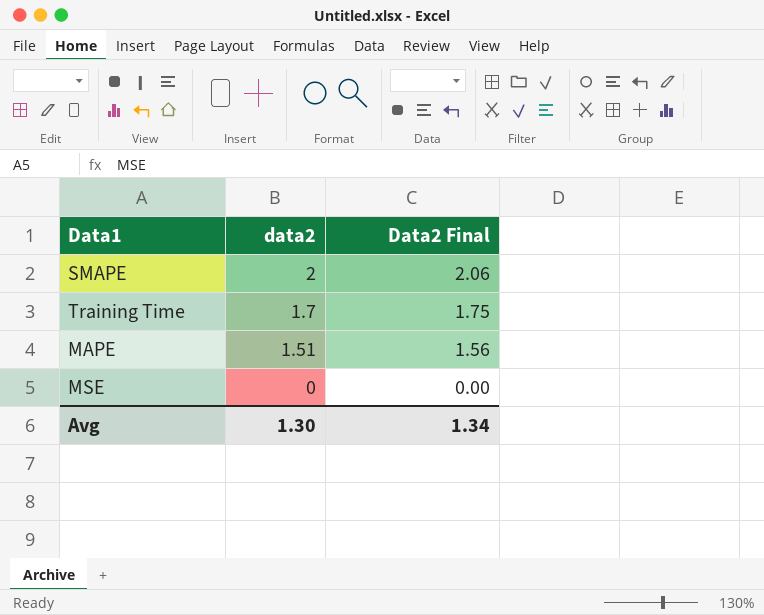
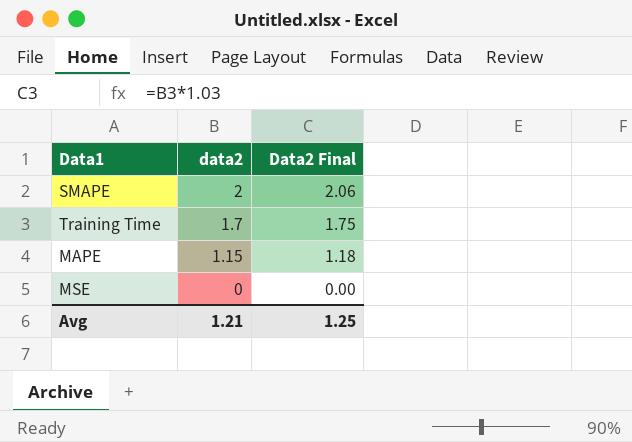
MAPE | data2: 1.51 -> 1.15
MAPE | Data2 Final: 1.56 -> 1.18
Avg | data2: 1.30 -> 1.21
Avg | Data2 Final: 1.34 -> 1.25

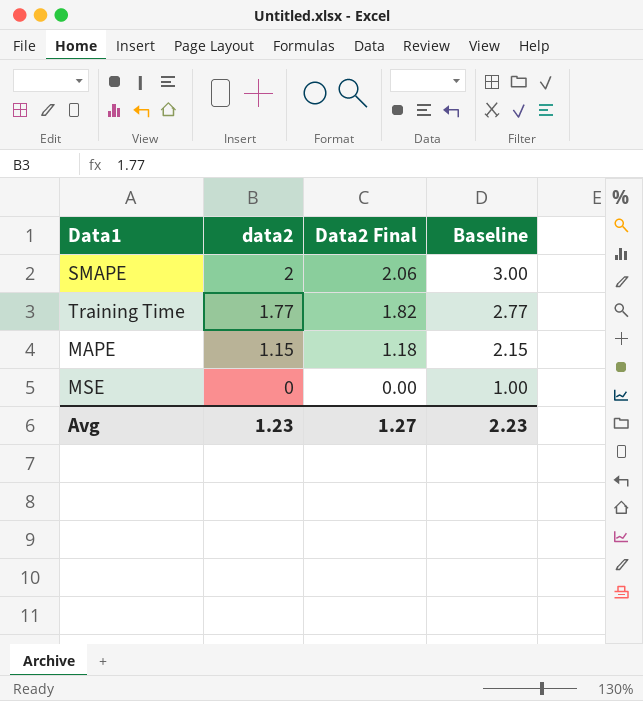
column Baseline | formula: none -> [data2] + 1
Training Time | data2: 1.7 -> 1.77
Training Time | Data2 Final: 1.75 -> 1.82
Avg | data2: 1.21 -> 1.23
Avg | Data2 Final: 1.25 -> 1.27

